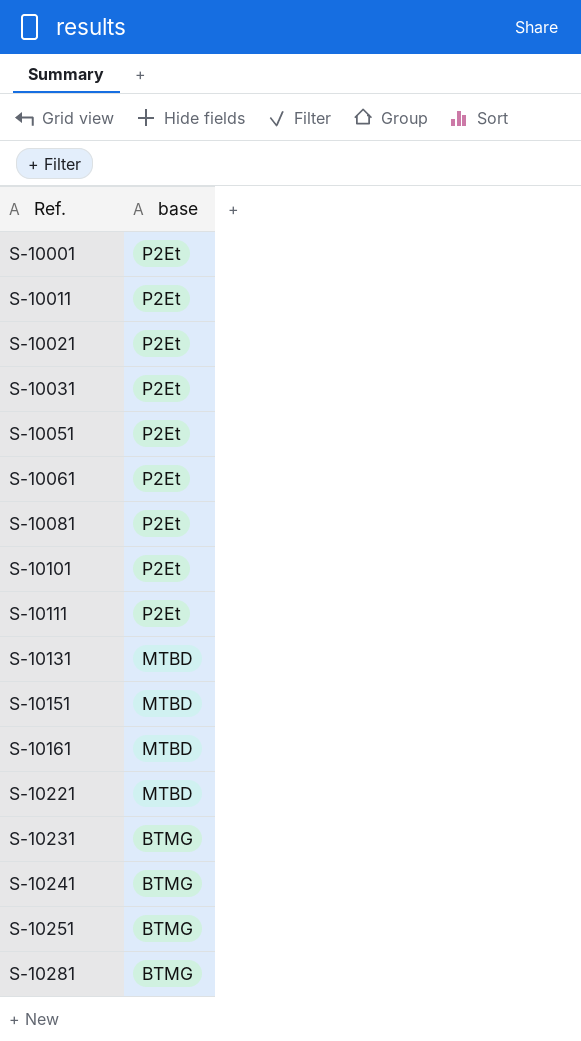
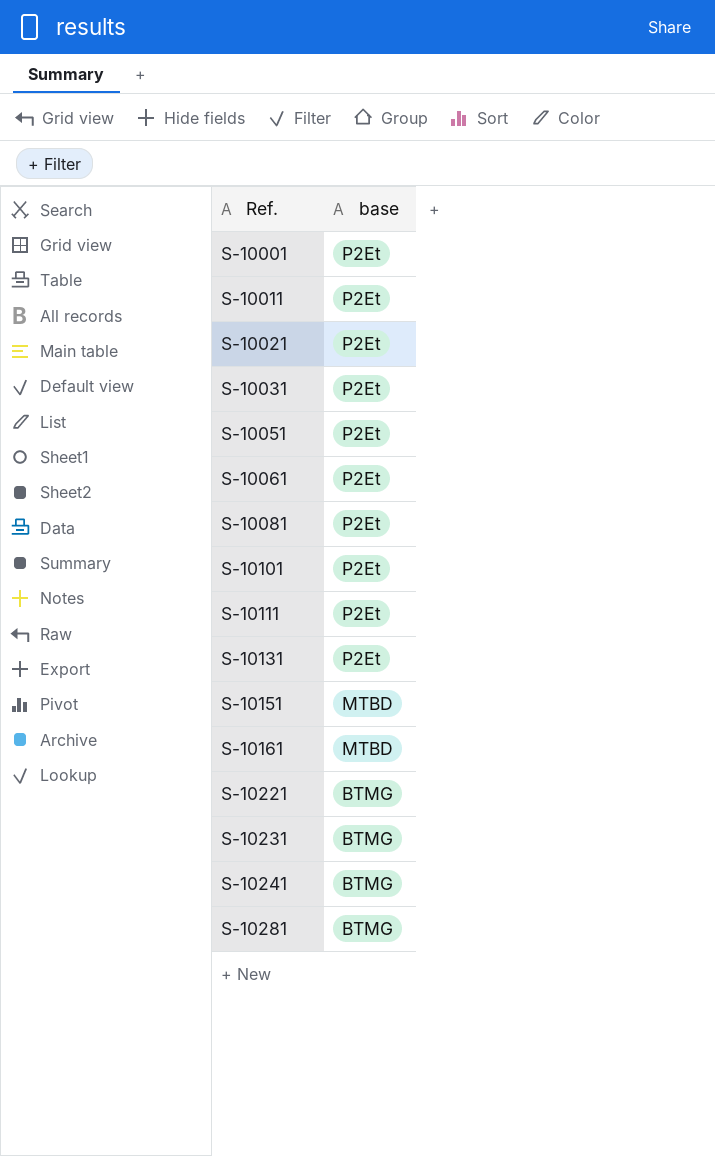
row S-10251: BTMG -> none
S-10131 | base: MTBD -> P2Et
S-10221 | base: MTBD -> BTMG

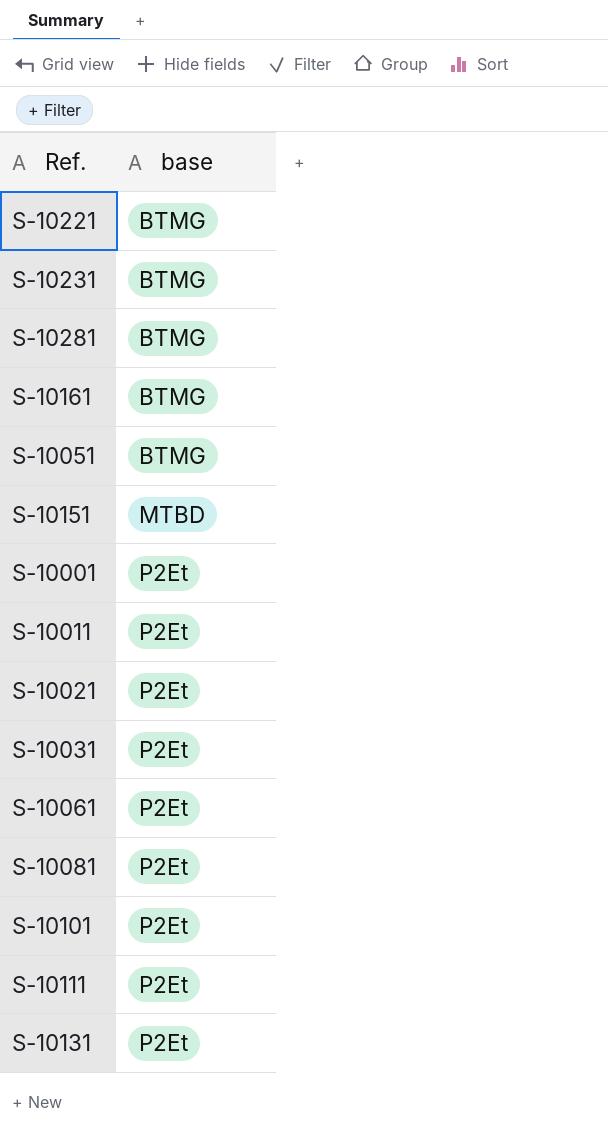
row order: Ref. ascending -> base ascending
row S-10241: BTMG -> none
S-10161 | base: MTBD -> BTMG
S-10051 | base: P2Et -> BTMG

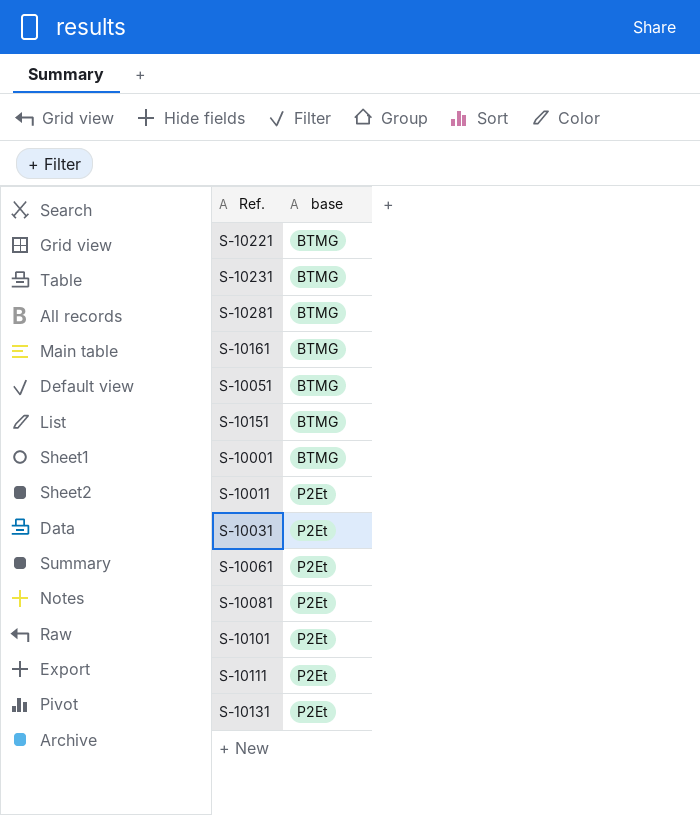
row S-10021: P2Et -> none
S-10151 | base: MTBD -> BTMG
S-10001 | base: P2Et -> BTMG

